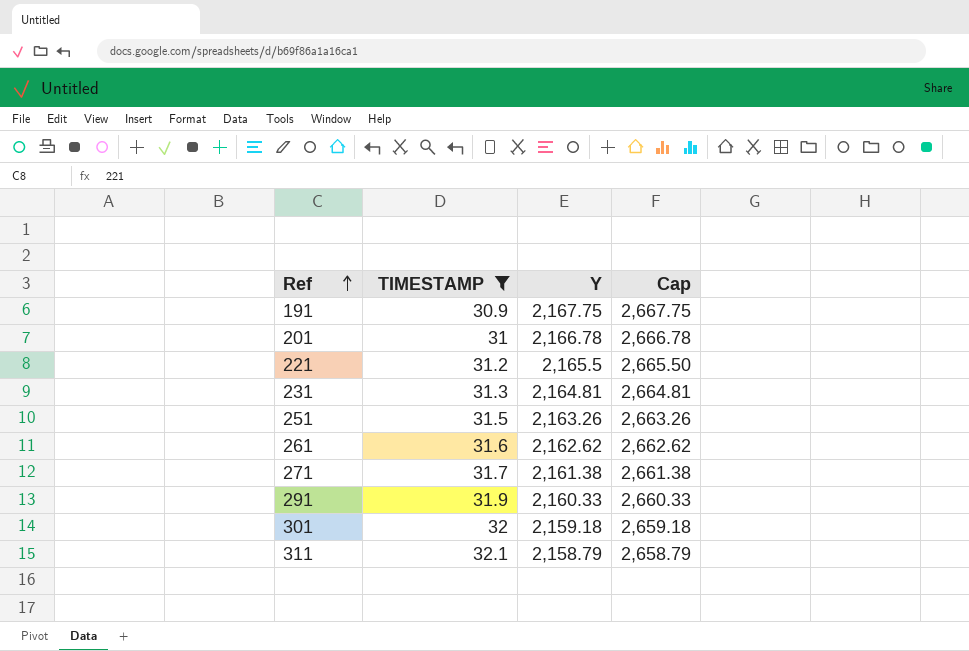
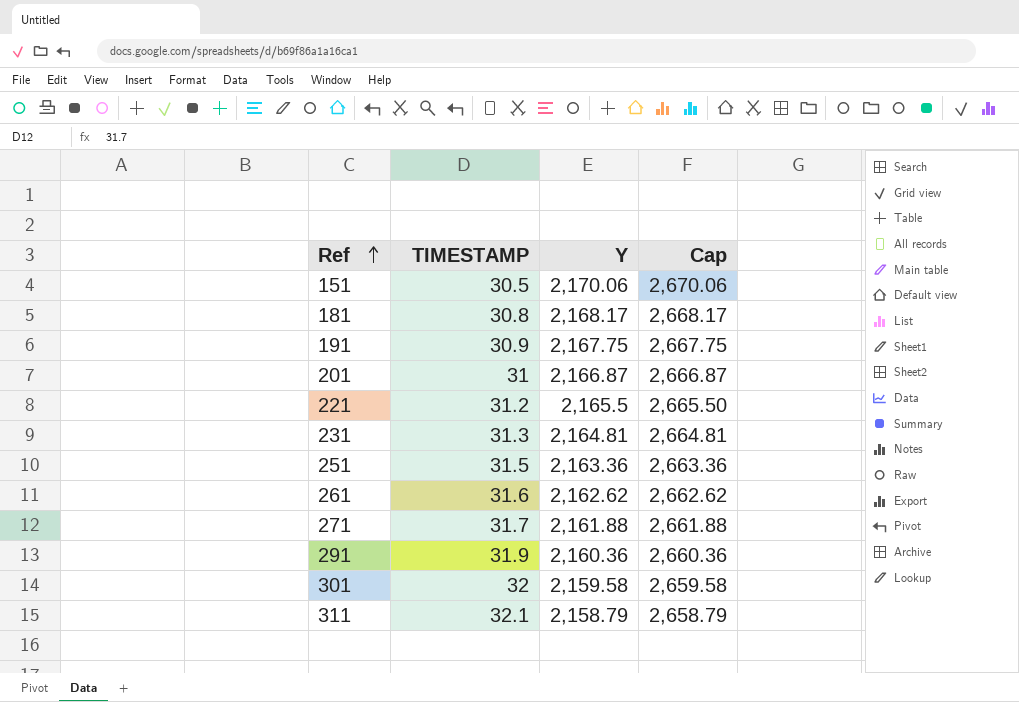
filter: TIMESTAMP >= 30.9 -> none
201 | Y: 2,166.78 -> 2,166.87
201 | Cap: 2,666.78 -> 2,666.87
251 | Y: 2,163.26 -> 2,163.36
251 | Cap: 2,663.26 -> 2,663.36
271 | Y: 2,161.38 -> 2,161.88
271 | Cap: 2,661.38 -> 2,661.88
291 | Y: 2,160.33 -> 2,160.36
291 | Cap: 2,660.33 -> 2,660.36
301 | Y: 2,159.18 -> 2,159.58
301 | Cap: 2,659.18 -> 2,659.58

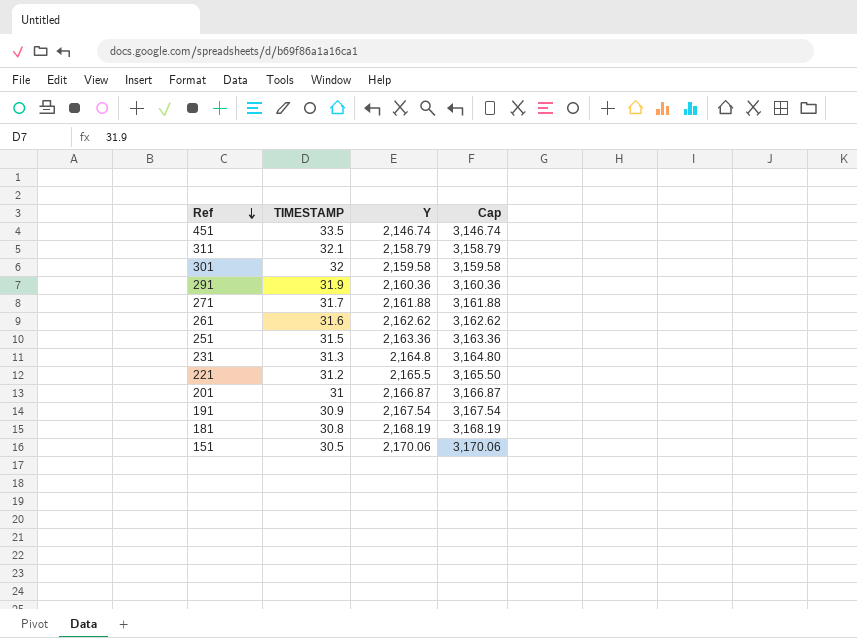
row order: Ref ascending -> Ref descending
column Cap | formula: [Y] + 500 -> [Y] + 1000
row 451: none -> 33.5 | 2,146.74 | 3,146.74
231 | Y: 2,164.81 -> 2,164.8
191 | Y: 2,167.75 -> 2,167.54
181 | Y: 2,168.17 -> 2,168.19

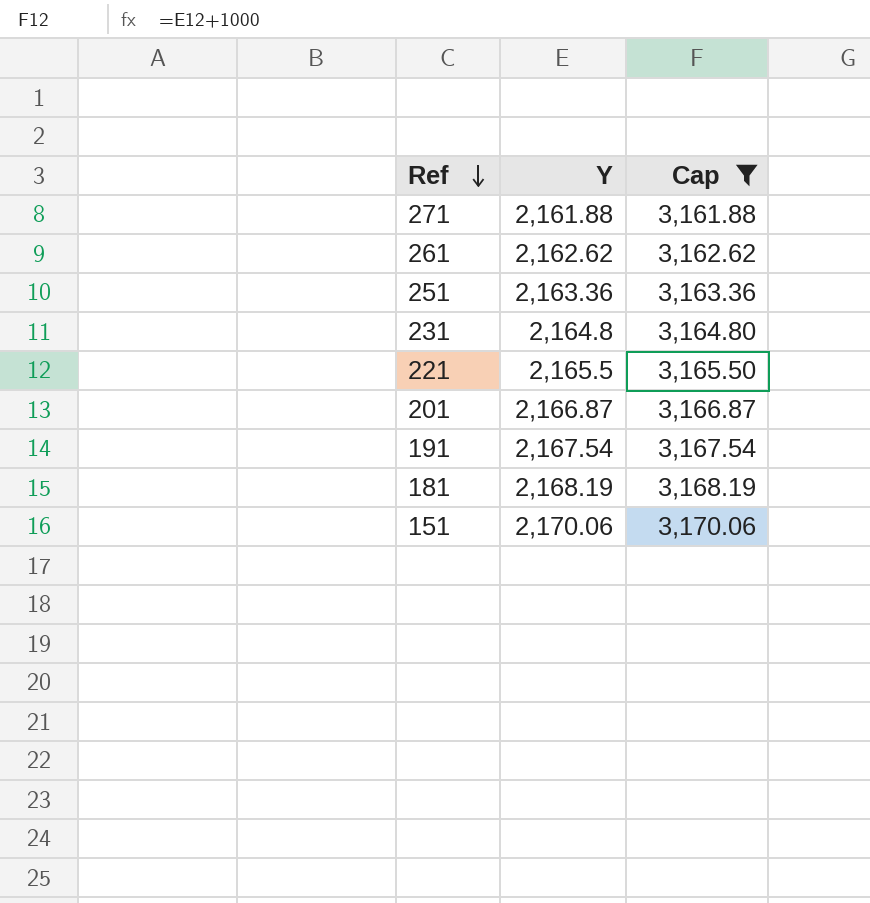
filter: none -> Cap >= 3,161.88
column TIMESTAMP | position: 2 -> none

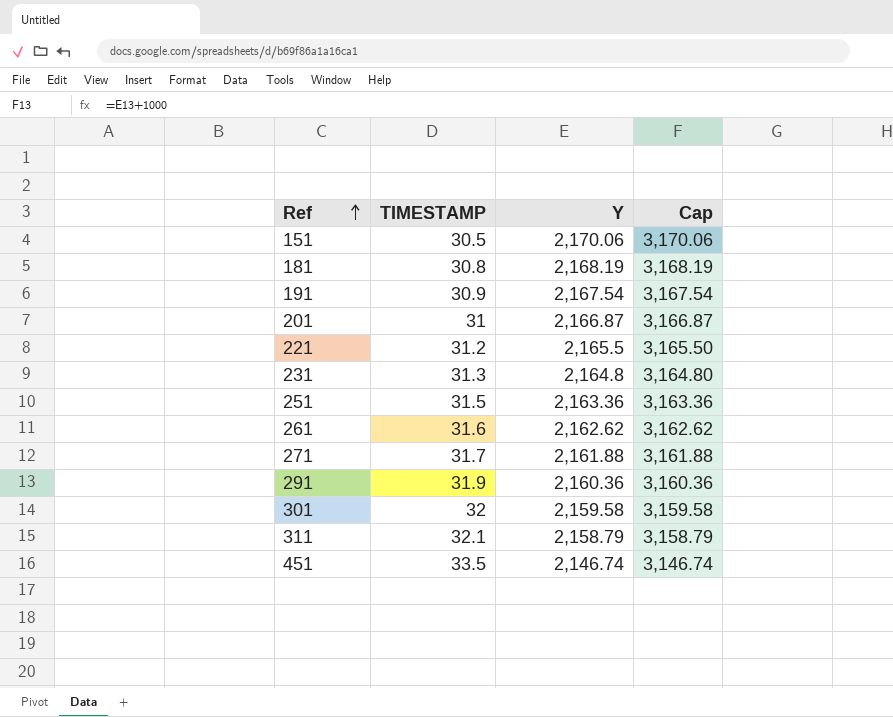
filter: Cap >= 3,161.88 -> none
row order: Ref descending -> Ref ascending
column TIMESTAMP | position: none -> 2

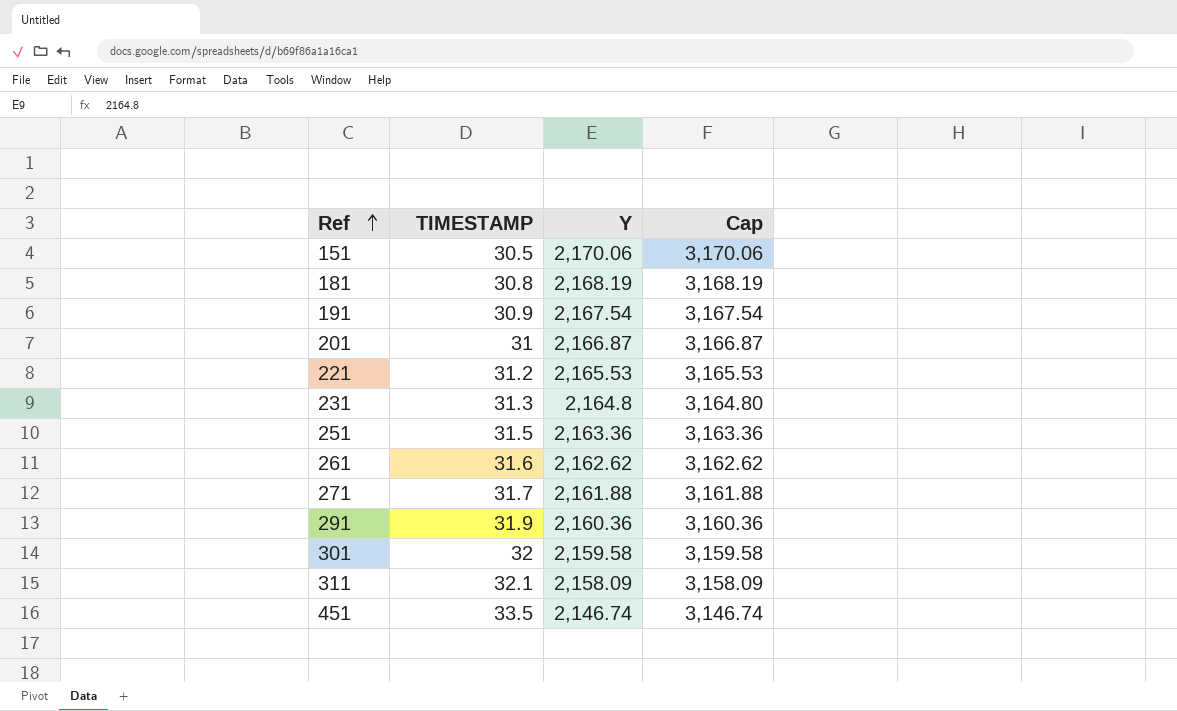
221 | Y: 2,165.5 -> 2,165.53
221 | Cap: 3,165.50 -> 3,165.53
311 | Y: 2,158.79 -> 2,158.09
311 | Cap: 3,158.79 -> 3,158.09

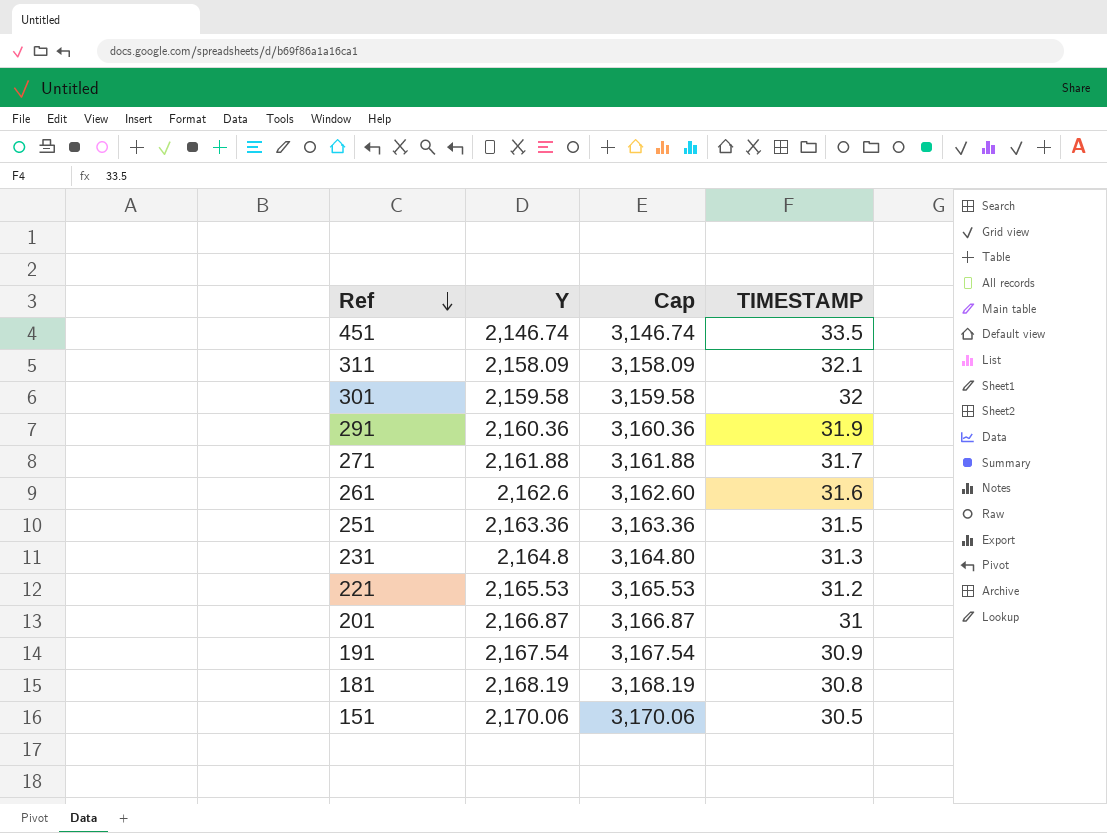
row order: Ref ascending -> Ref descending
column TIMESTAMP | position: 2 -> 4
261 | Y: 2,162.62 -> 2,162.6
261 | Cap: 3,162.62 -> 3,162.60

